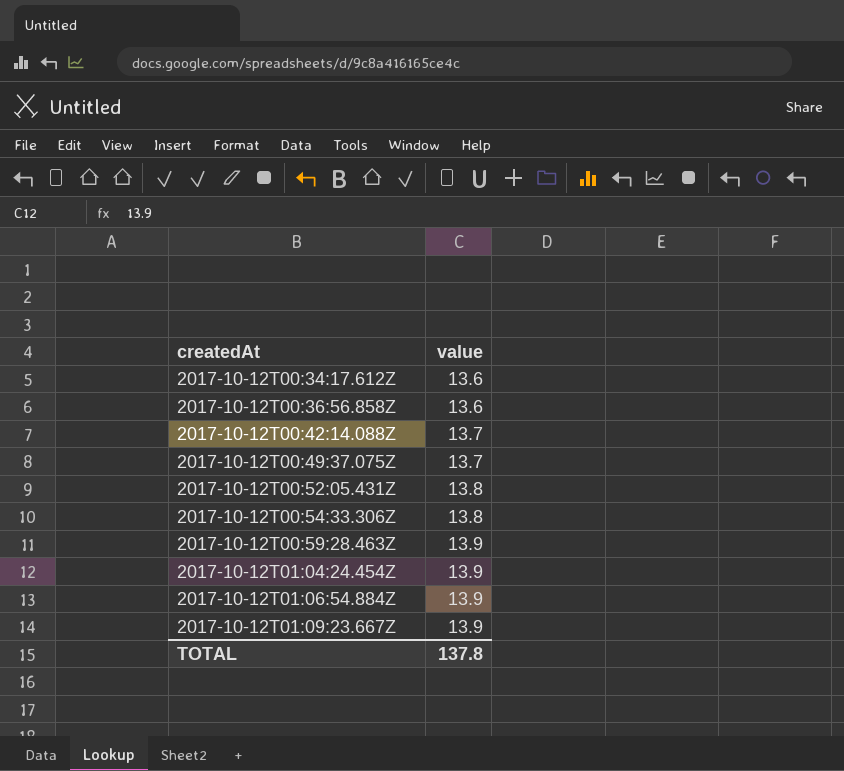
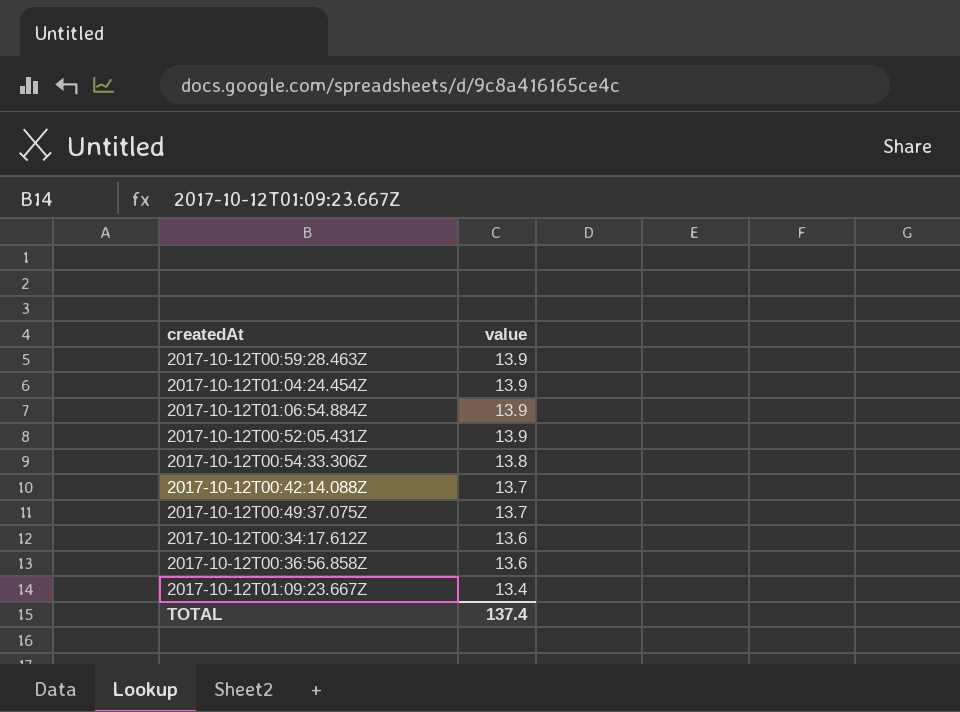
row order: createdAt ascending -> value descending
2017-10-12T00:52:05.431Z | value: 13.8 -> 13.9
2017-10-12T01:09:23.667Z | value: 13.9 -> 13.4
TOTAL | value: 137.8 -> 137.4

